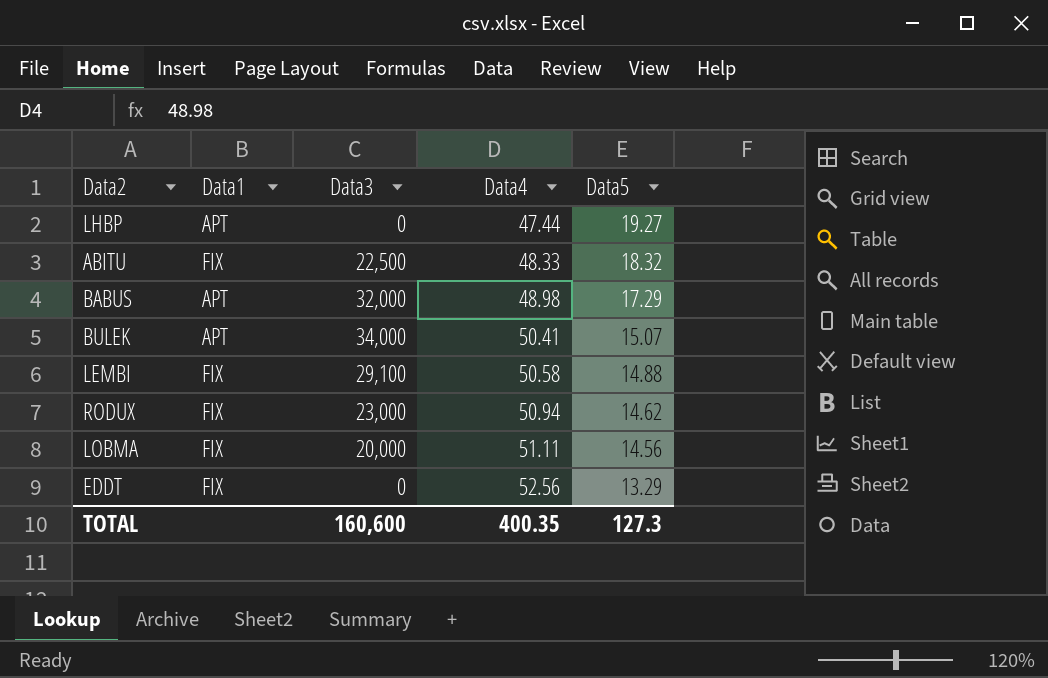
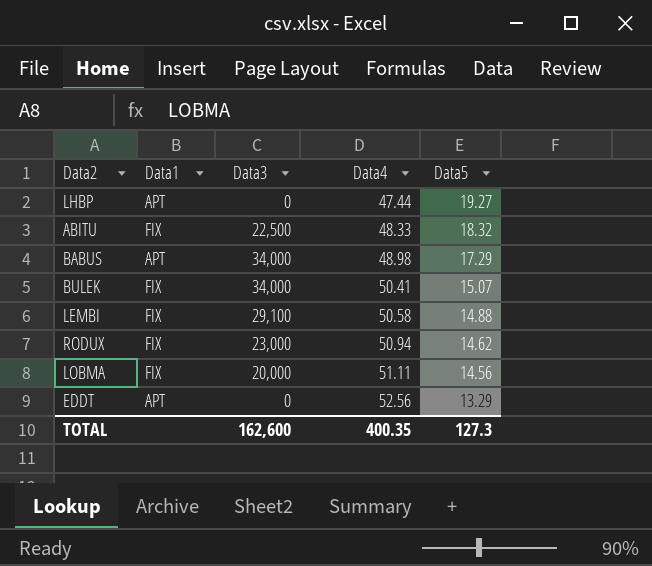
BABUS | Data3: 32,000 -> 34,000
BULEK | Data1: APT -> FIX
EDDT | Data1: FIX -> APT
TOTAL | Data3: 160,600 -> 162,600

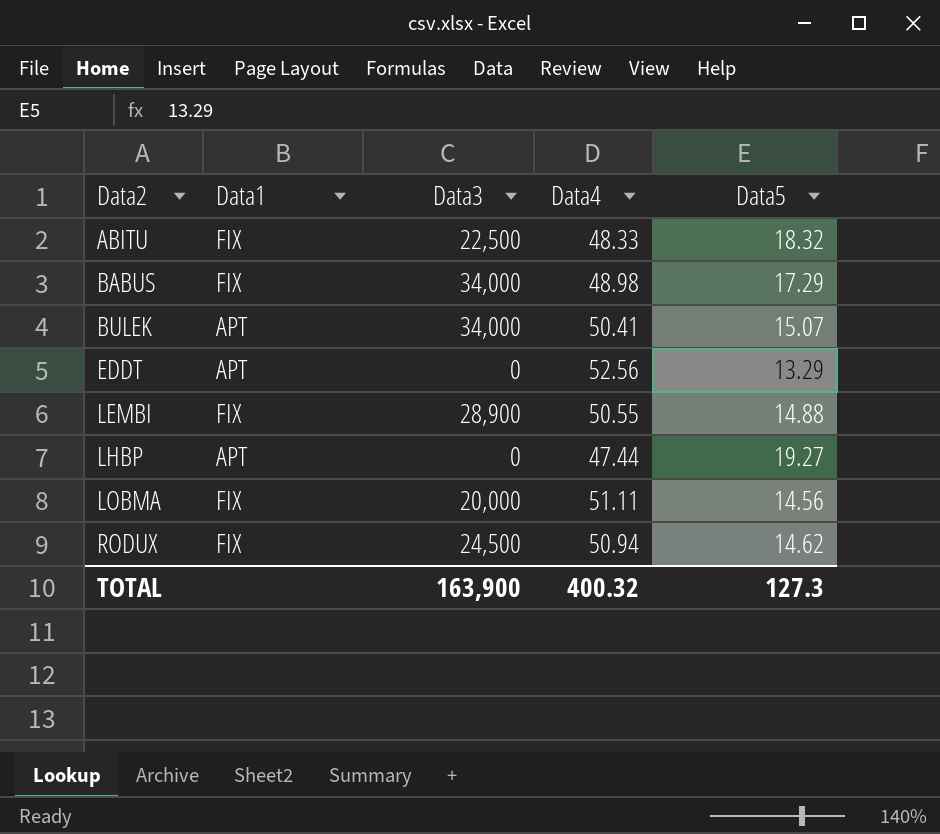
row order: Data4 ascending -> Data2 ascending
BABUS | Data1: APT -> FIX
BULEK | Data1: FIX -> APT
LEMBI | Data3: 29,100 -> 28,900
LEMBI | Data4: 50.58 -> 50.55
RODUX | Data3: 23,000 -> 24,500
TOTAL | Data3: 162,600 -> 163,900
TOTAL | Data4: 400.35 -> 400.32

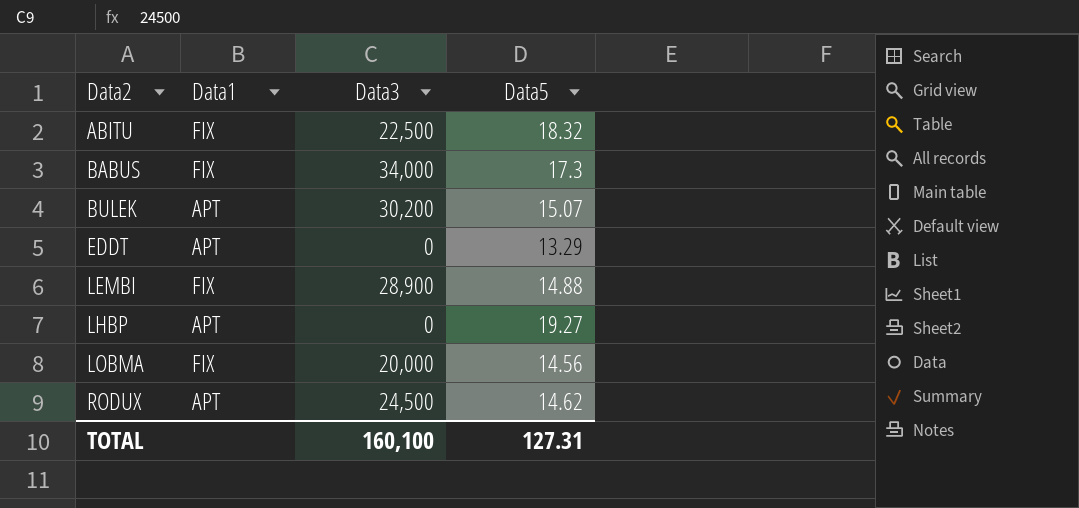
column Data4 | position: 4 -> none
BABUS | Data5: 17.29 -> 17.3
BULEK | Data3: 34,000 -> 30,200
RODUX | Data1: FIX -> APT
TOTAL | Data3: 163,900 -> 160,100
TOTAL | Data5: 127.3 -> 127.31

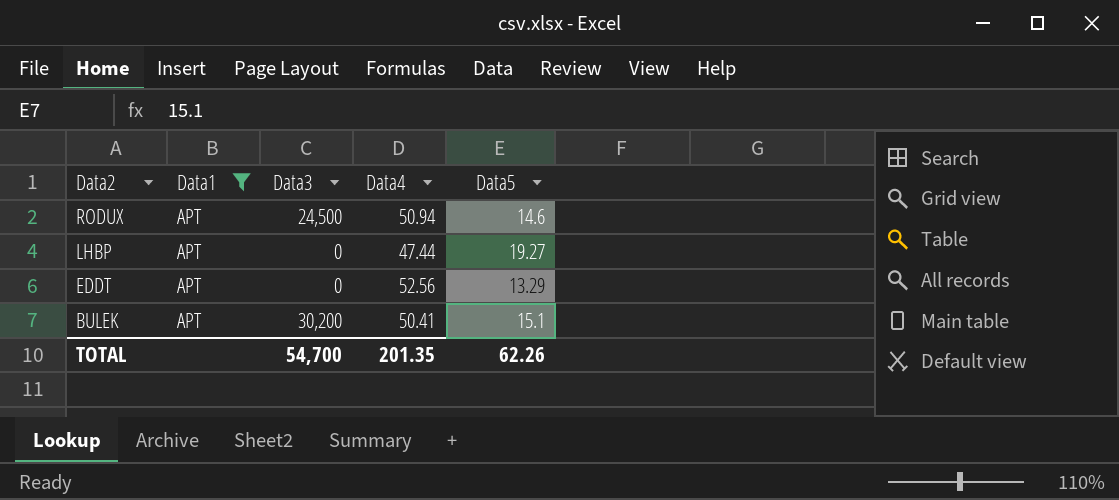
filter: none -> Data1 = APT
row order: Data2 ascending -> Data2 descending
column Data4 | position: none -> 4
RODUX | Data5: 14.62 -> 14.6
BULEK | Data5: 15.07 -> 15.1
TOTAL | Data3: 160,100 -> 54,700
TOTAL | Data5: 127.31 -> 62.26

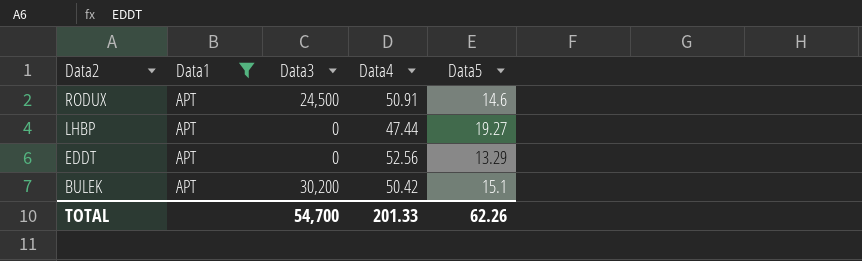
RODUX | Data4: 50.94 -> 50.91
BULEK | Data4: 50.41 -> 50.42
TOTAL | Data4: 201.35 -> 201.33

